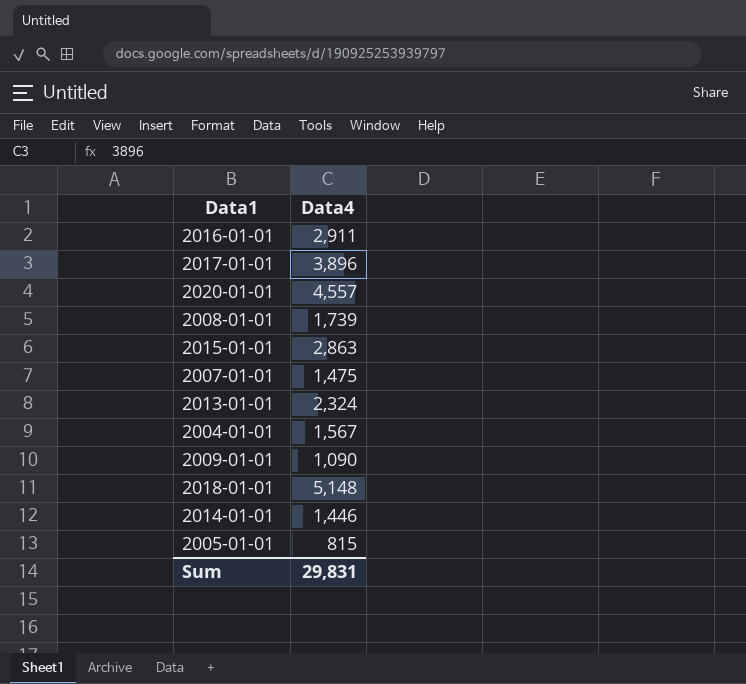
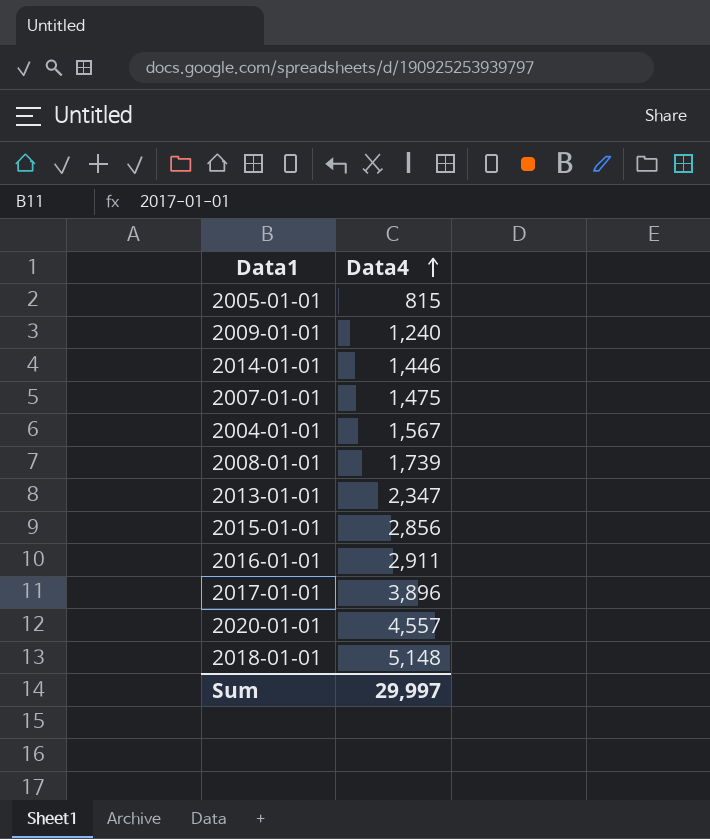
row order: none -> Data4 ascending
2009-01-01 | Data4: 1,090 -> 1,240
2013-01-01 | Data4: 2,324 -> 2,347
2015-01-01 | Data4: 2,863 -> 2,856
Sum | Data4: 29,831 -> 29,997

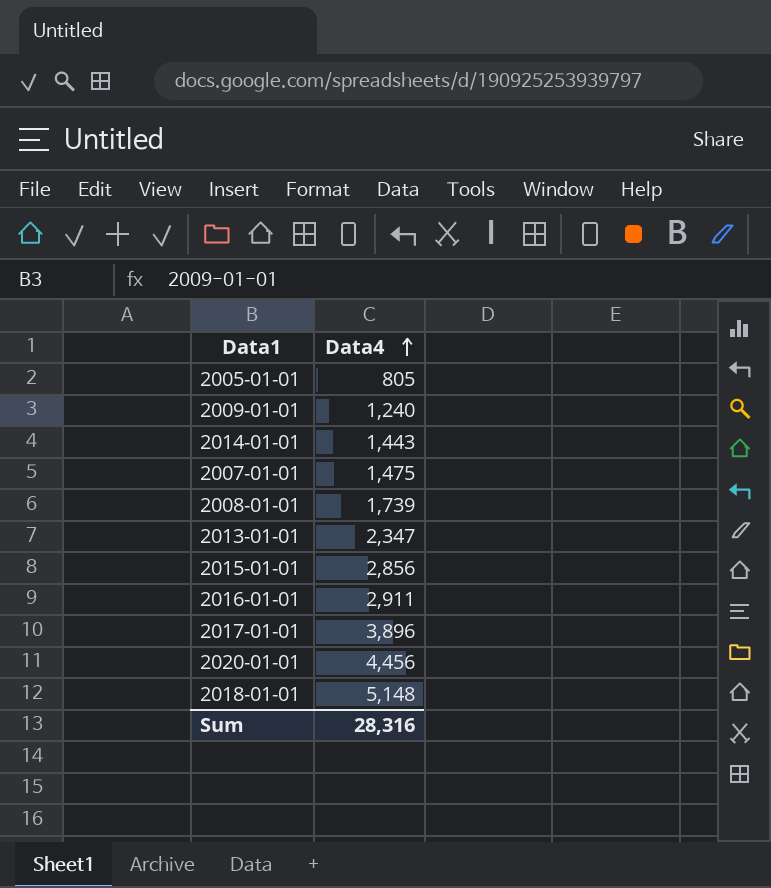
row 2004-01-01: 1,567 -> none
2005-01-01 | Data4: 815 -> 805
2014-01-01 | Data4: 1,446 -> 1,443
2020-01-01 | Data4: 4,557 -> 4,456
Sum | Data4: 29,997 -> 28,316

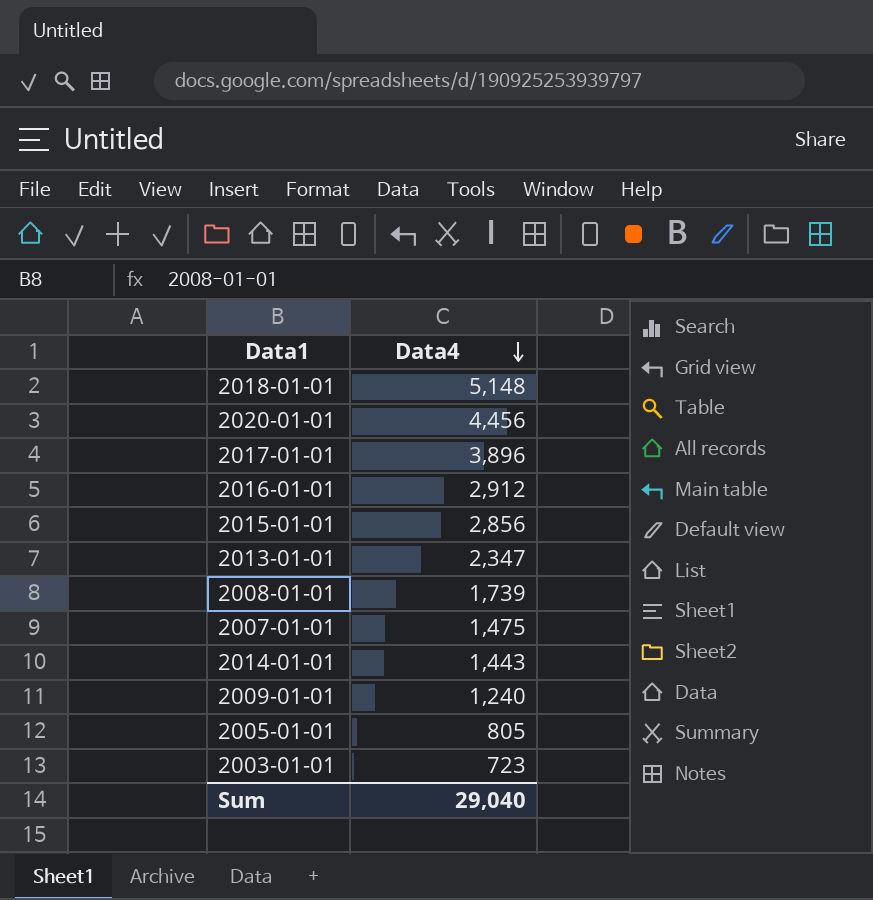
row order: Data4 ascending -> Data4 descending
2016-01-01 | Data4: 2,911 -> 2,912
row 2003-01-01: none -> 723
Sum | Data4: 28,316 -> 29,040

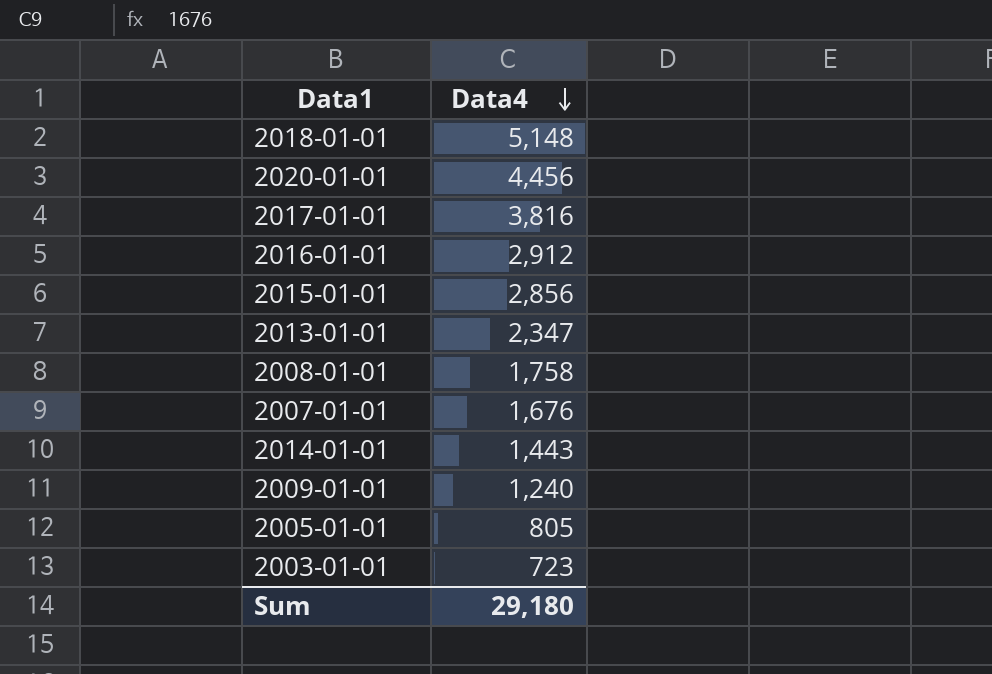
2017-01-01 | Data4: 3,896 -> 3,816
2008-01-01 | Data4: 1,739 -> 1,758
2007-01-01 | Data4: 1,475 -> 1,676
Sum | Data4: 29,040 -> 29,180

